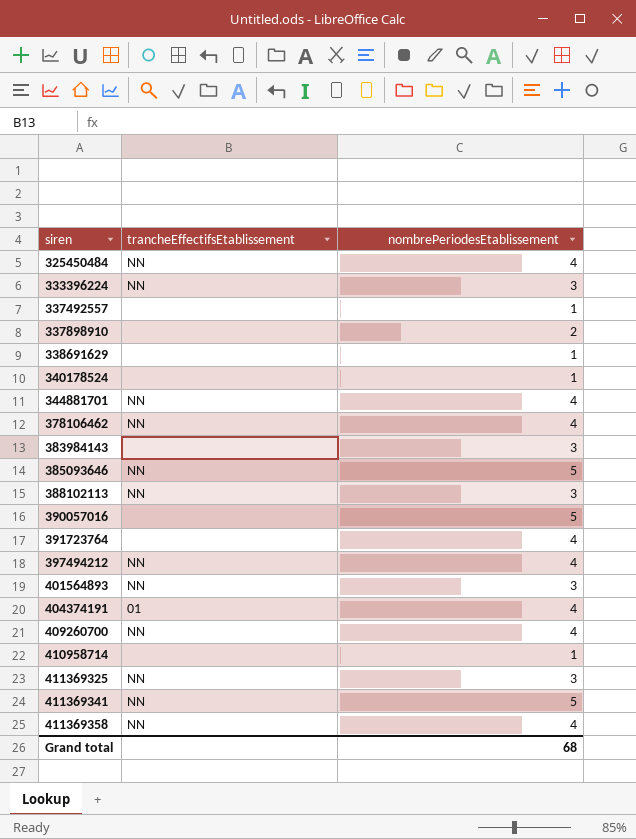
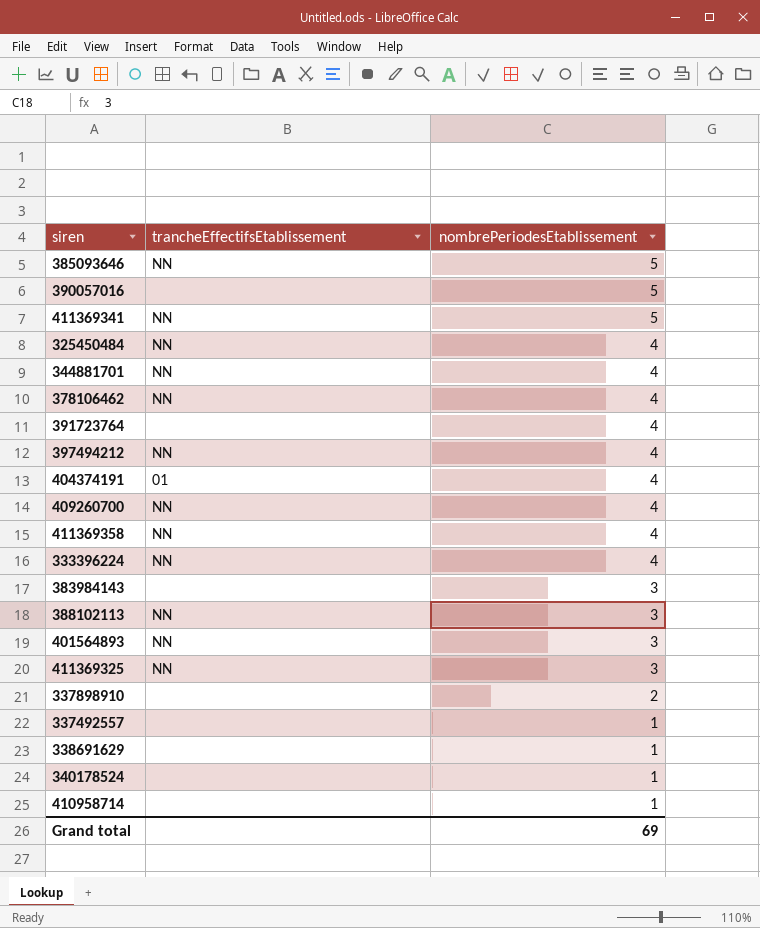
row order: siren ascending -> nombrePeriodesEtablissement descending
333396224 | nombrePeriodesEtablissement: 3 -> 4
Grand total | nombrePeriodesEtablissement: 68 -> 69

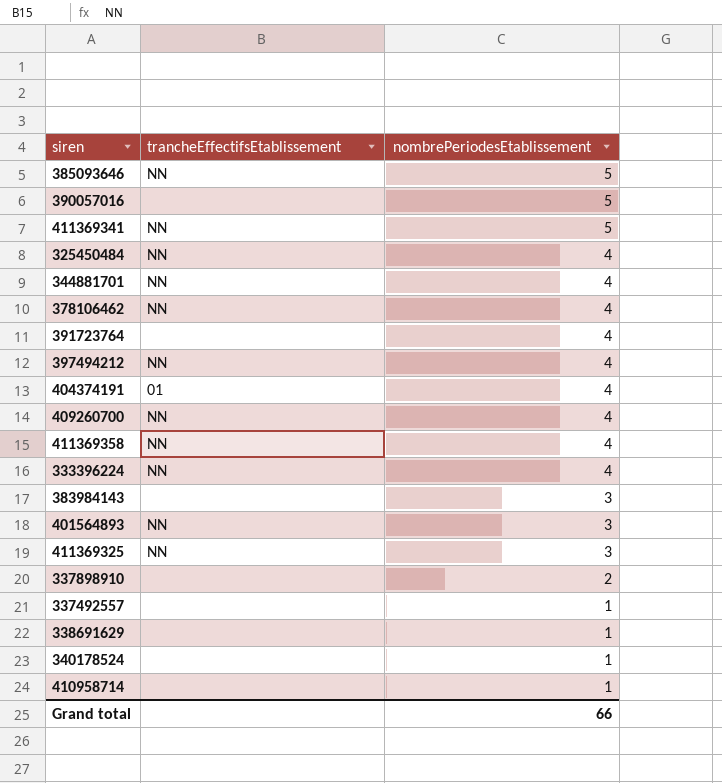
row 388102113: NN | 3 -> none
Grand total | nombrePeriodesEtablissement: 69 -> 66

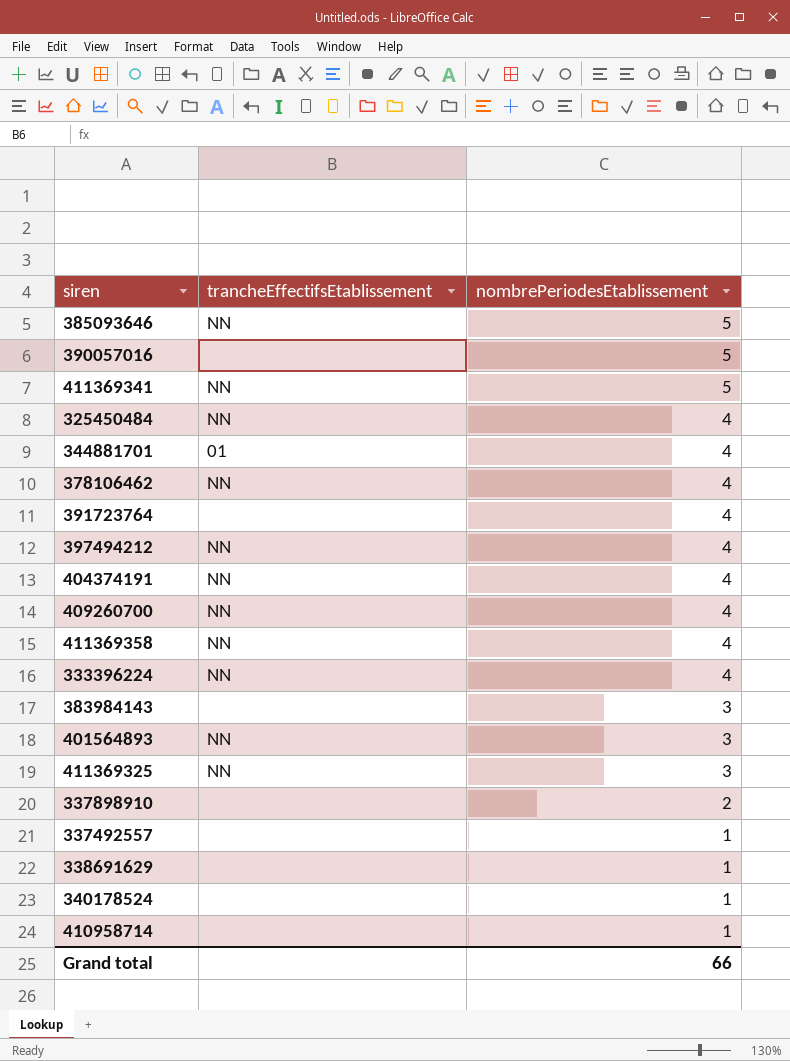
344881701 | trancheEffectifsEtablissement: NN -> 01
404374191 | trancheEffectifsEtablissement: 01 -> NN

